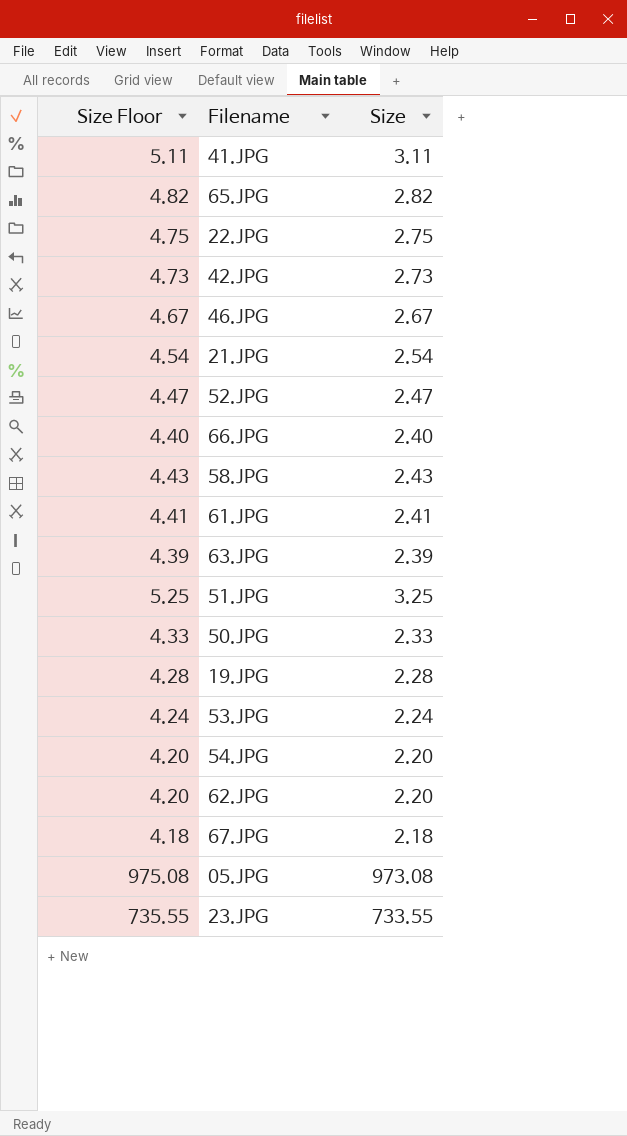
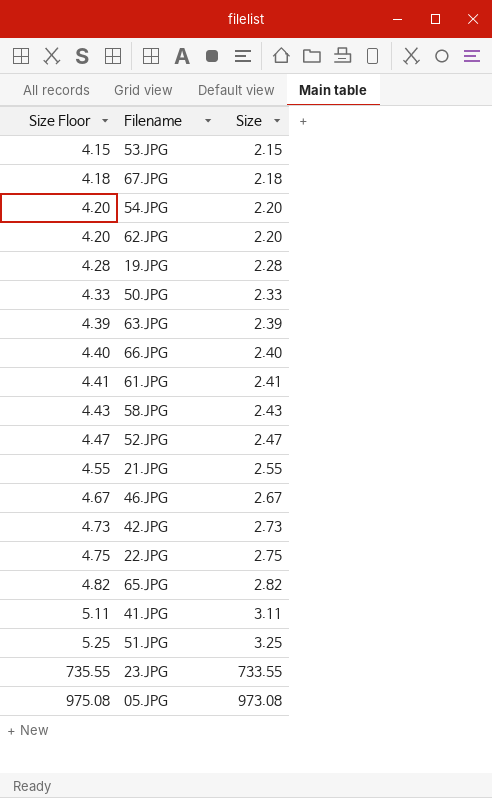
row order: none -> Size Floor ascending
53.JPG | Size Floor: 4.24 -> 4.15
53.JPG | Size: 2.24 -> 2.15
21.JPG | Size Floor: 4.54 -> 4.55
21.JPG | Size: 2.54 -> 2.55

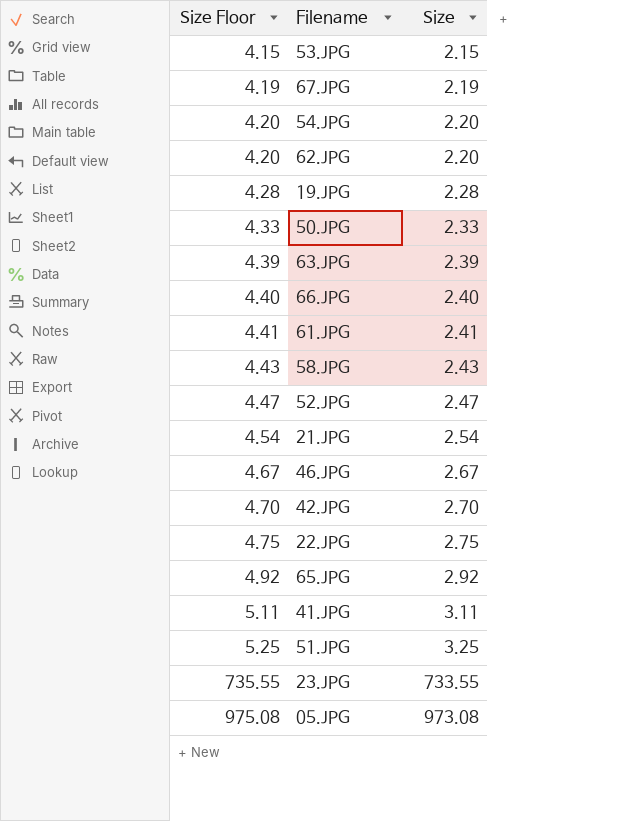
67.JPG | Size Floor: 4.18 -> 4.19
67.JPG | Size: 2.18 -> 2.19
21.JPG | Size Floor: 4.55 -> 4.54
21.JPG | Size: 2.55 -> 2.54
42.JPG | Size Floor: 4.73 -> 4.70
42.JPG | Size: 2.73 -> 2.70
65.JPG | Size Floor: 4.82 -> 4.92
65.JPG | Size: 2.82 -> 2.92

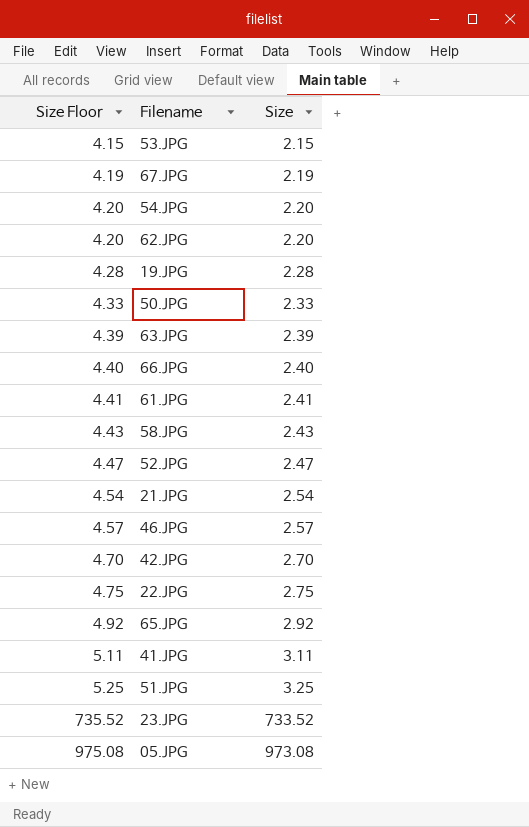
46.JPG | Size Floor: 4.67 -> 4.57
46.JPG | Size: 2.67 -> 2.57
23.JPG | Size Floor: 735.55 -> 735.52
23.JPG | Size: 733.55 -> 733.52

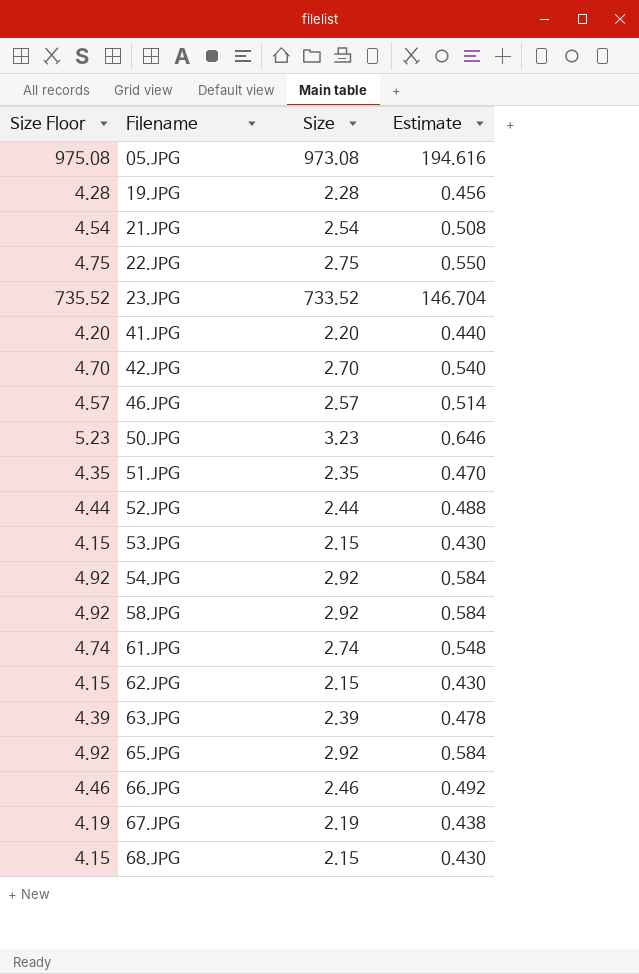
row order: Size Floor ascending -> Filename ascending
column Estimate | formula: none -> [Size] * 0.2
41.JPG | Size Floor: 5.11 -> 4.20
41.JPG | Size: 3.11 -> 2.20
50.JPG | Size Floor: 4.33 -> 5.23
50.JPG | Size: 2.33 -> 3.23
51.JPG | Size Floor: 5.25 -> 4.35
51.JPG | Size: 3.25 -> 2.35
52.JPG | Size Floor: 4.47 -> 4.44
52.JPG | Size: 2.47 -> 2.44
54.JPG | Size Floor: 4.20 -> 4.92
54.JPG | Size: 2.20 -> 2.92
58.JPG | Size Floor: 4.43 -> 4.92
58.JPG | Size: 2.43 -> 2.92
61.JPG | Size Floor: 4.41 -> 4.74
61.JPG | Size: 2.41 -> 2.74
62.JPG | Size Floor: 4.20 -> 4.15
62.JPG | Size: 2.20 -> 2.15
66.JPG | Size Floor: 4.40 -> 4.46
66.JPG | Size: 2.40 -> 2.46
row 68.JPG: none -> 4.15 | 2.15 | 0.430

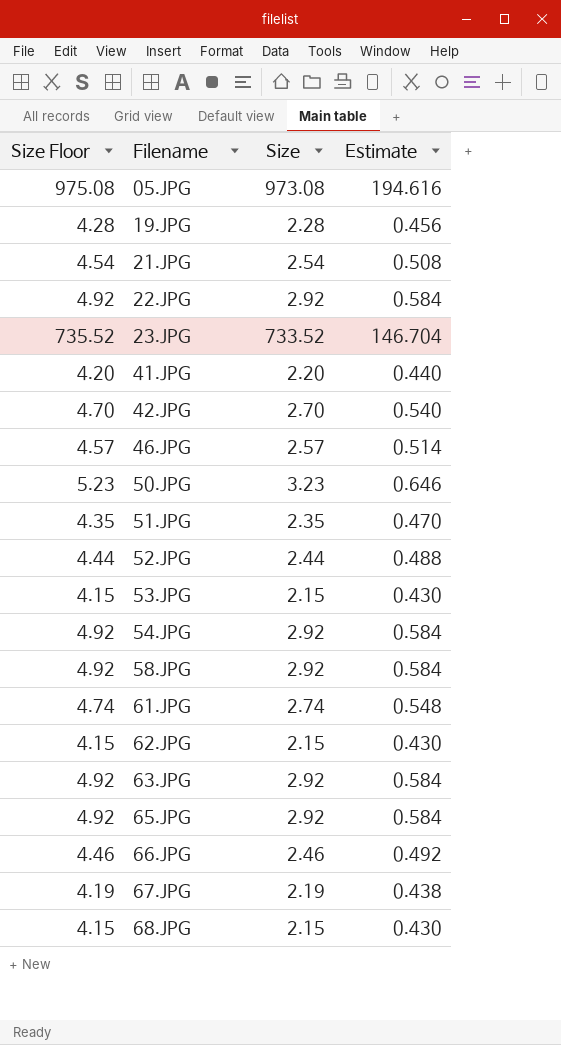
22.JPG | Size Floor: 4.75 -> 4.92
22.JPG | Size: 2.75 -> 2.92
22.JPG | Estimate: 0.550 -> 0.584
63.JPG | Size Floor: 4.39 -> 4.92
63.JPG | Size: 2.39 -> 2.92
63.JPG | Estimate: 0.478 -> 0.584

